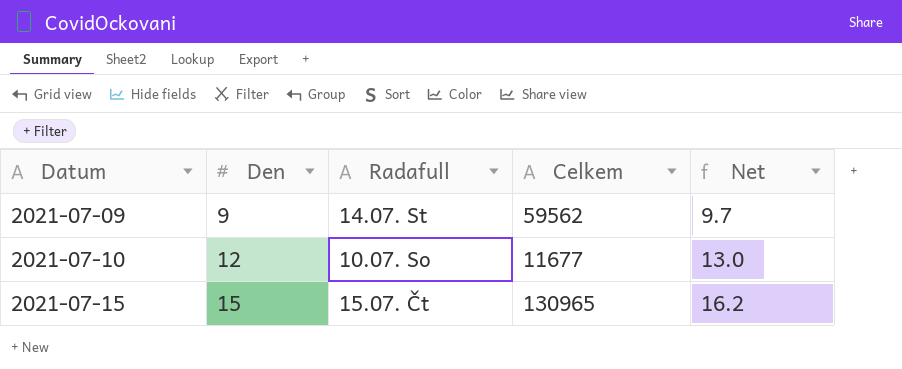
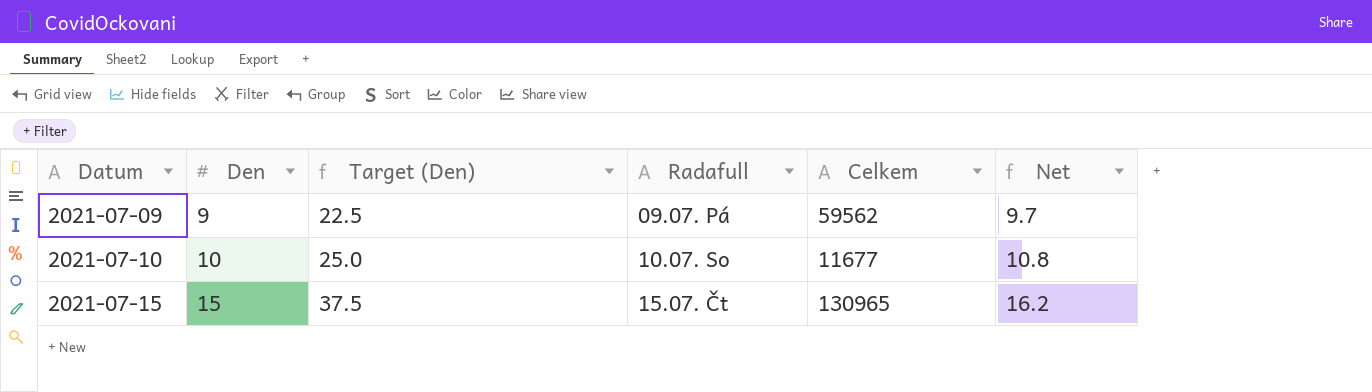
column Target (Den) | formula: none -> [Den] * 2.5
2021-07-09 | Radafull: 14.07. St -> 09.07. Pá
2021-07-10 | Den: 12 -> 10
2021-07-10 | Net: 13.0 -> 10.8

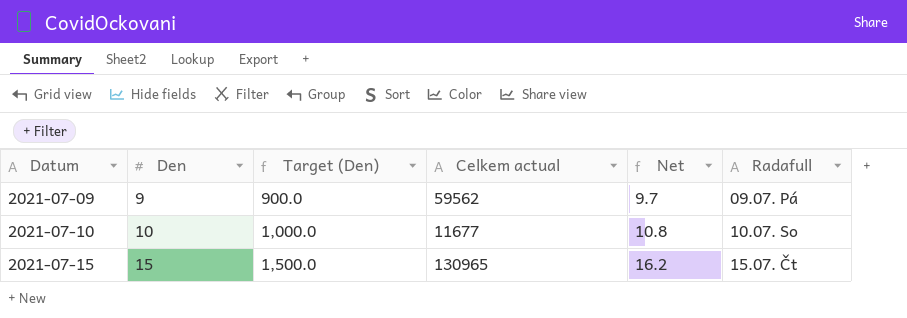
column Target (Den) | formula: [Den] * 2.5 -> [Den] * 100
column name: Celkem -> Celkem actual
column Radafull | position: 4 -> 6

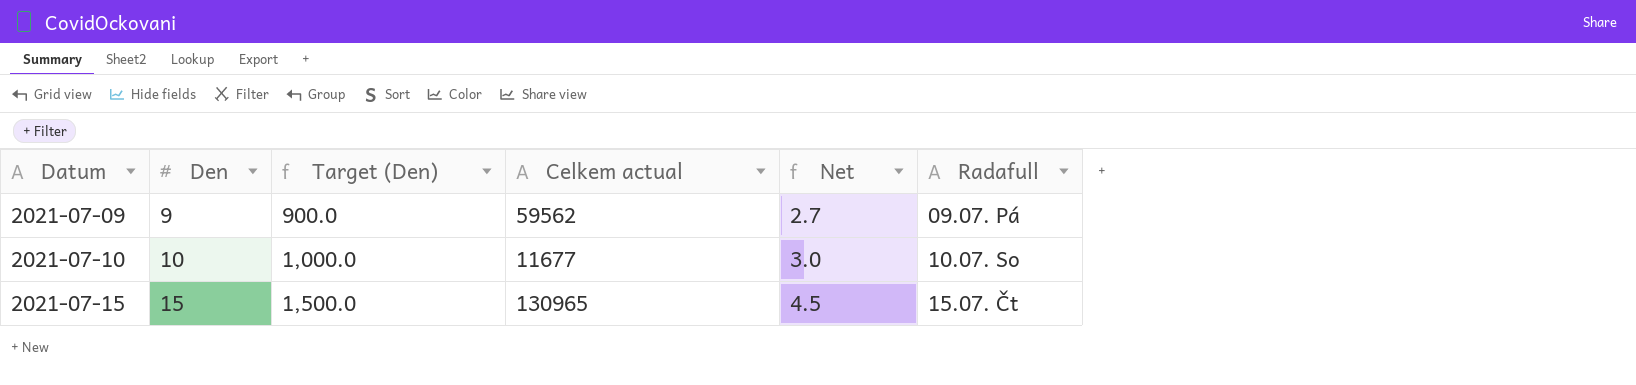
column Net | formula: [Den] * 1.08 -> [Den] * 0.3

